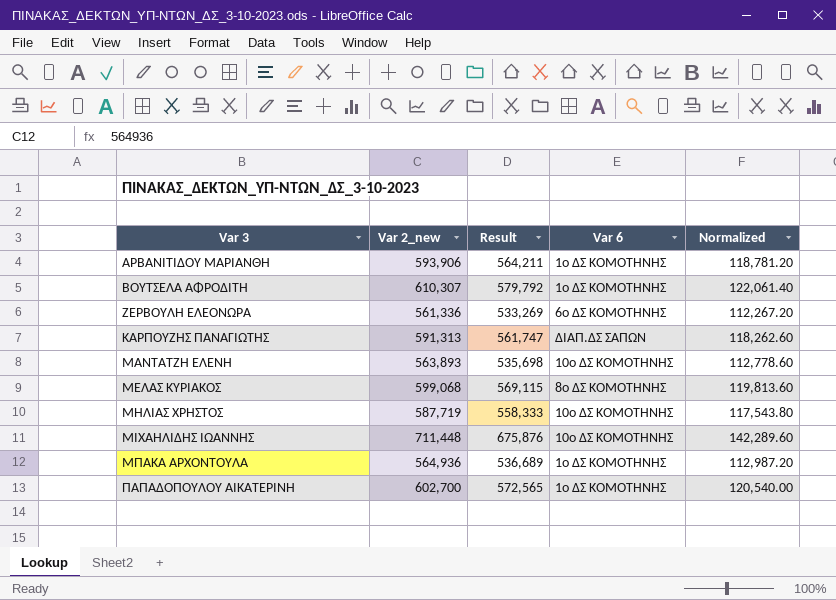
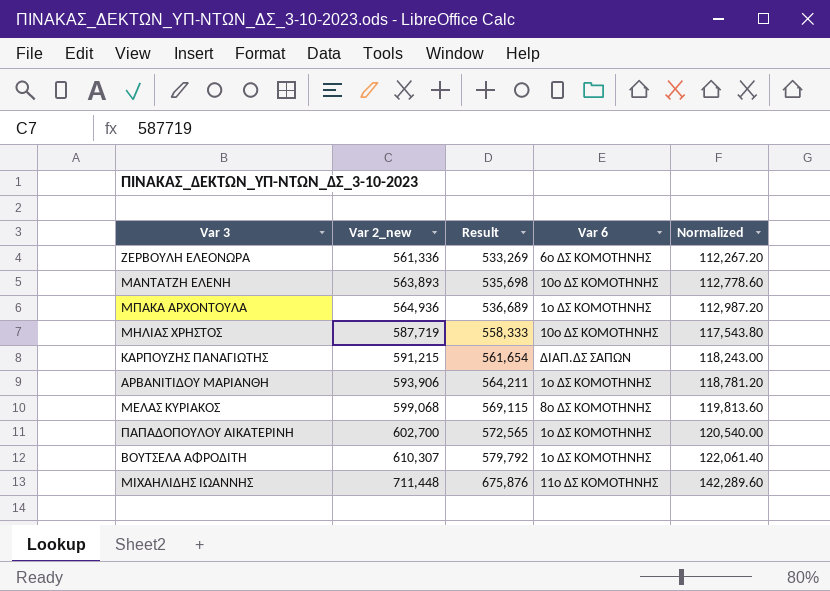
row order: Var 3 ascending -> Var 2_new ascending
ΚΑΡΠΟΥΖΗΣ ΠΑΝΑΓΙΩΤΗΣ | Var 2_new: 591,313 -> 591,215
ΚΑΡΠΟΥΖΗΣ ΠΑΝΑΓΙΩΤΗΣ | Result: 561,747 -> 561,654
ΚΑΡΠΟΥΖΗΣ ΠΑΝΑΓΙΩΤΗΣ | Normalized: 118,262.60 -> 118,243.00
ΜΙΧΑΗΛΙΔΗΣ ΙΩΑΝΝΗΣ | Var 6: 10ο ΔΣ ΚΟΜΟΤΗΝΗΣ -> 11ο ΔΣ ΚΟΜΟΤΗΝΗΣ

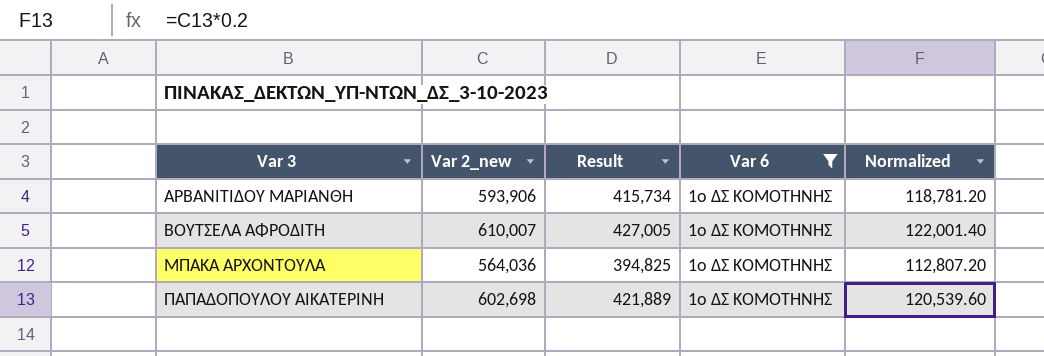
filter: none -> Var 6 = 1ο ΔΣ ΚΟΜΟΤΗΝΗΣ
row order: Var 2_new ascending -> Var 3 ascending
column Result | formula: [Var 2_new] * 0.95 -> [Var 2_new] * 0.7
ΒΟΥΤΣΕΛΑ ΑΦΡΟΔΙΤΗ | Var 2_new: 610,307 -> 610,007
ΒΟΥΤΣΕΛΑ ΑΦΡΟΔΙΤΗ | Normalized: 122,061.40 -> 122,001.40
ΜΠΑΚΑ ΑΡΧΟΝΤΟΥΛΑ | Var 2_new: 564,936 -> 564,036
ΜΠΑΚΑ ΑΡΧΟΝΤΟΥΛΑ | Normalized: 112,987.20 -> 112,807.20
ΠΑΠΑΔΟΠΟΥΛΟΥ ΑΙΚΑΤΕΡΙΝΗ | Var 2_new: 602,700 -> 602,698
ΠΑΠΑΔΟΠΟΥΛΟΥ ΑΙΚΑΤΕΡΙΝΗ | Normalized: 120,540.00 -> 120,539.60

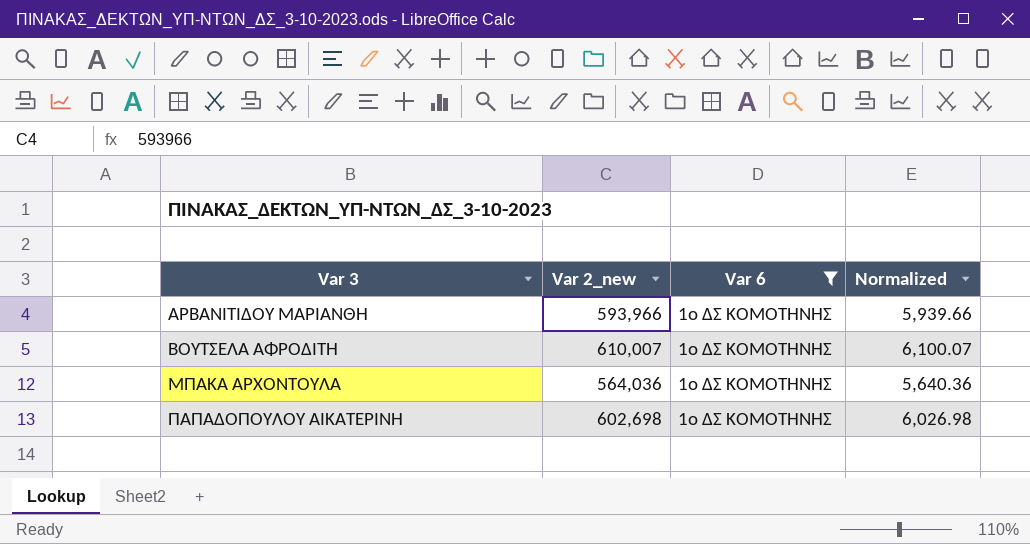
column Result | formula: [Var 2_new] * 0.7 -> none
column Normalized | formula: [Var 2_new] * 0.2 -> [Var 2_new] * 0.01
ΑΡΒΑΝΙΤΙΔΟΥ ΜΑΡΙΑΝΘΗ | Var 2_new: 593,906 -> 593,966

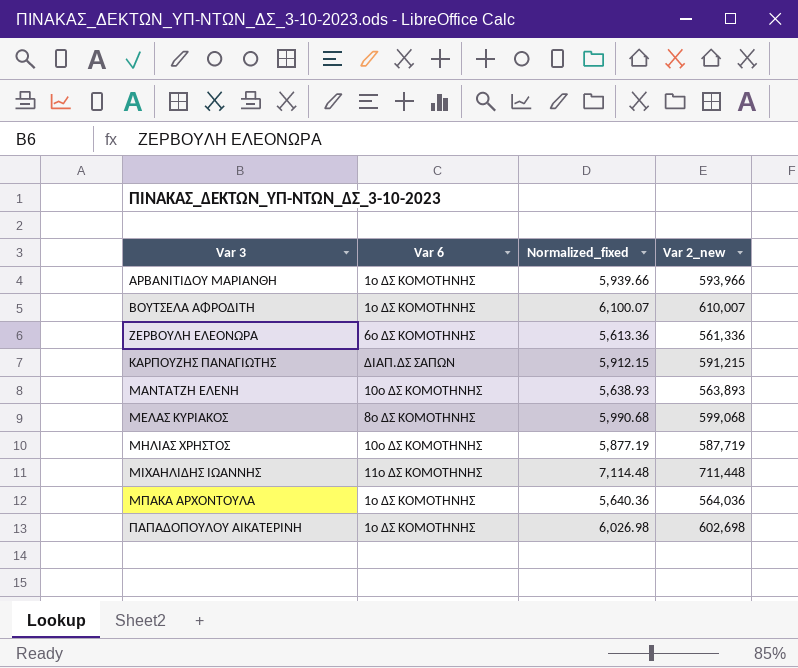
filter: Var 6 = 1ο ΔΣ ΚΟΜΟΤΗΝΗΣ -> none
column name: Normalized -> Normalized_fixed
column Var 2_new | position: 2 -> 4

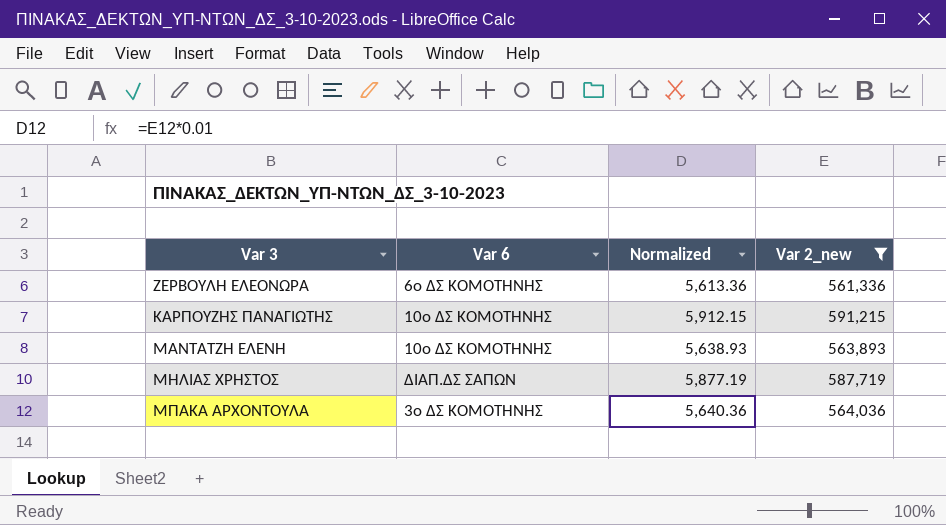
filter: none -> Var 2_new <= 591,215
column name: Normalized_fixed -> Normalized
ΚΑΡΠΟΥΖΗΣ ΠΑΝΑΓΙΩΤΗΣ | Var 6: ΔΙΑΠ.ΔΣ ΣΑΠΩΝ -> 10ο ΔΣ ΚΟΜΟΤΗΝΗΣ
ΜΗΛΙΑΣ ΧΡΗΣΤΟΣ | Var 6: 10ο ΔΣ ΚΟΜΟΤΗΝΗΣ -> ΔΙΑΠ.ΔΣ ΣΑΠΩΝ
ΜΠΑΚΑ ΑΡΧΟΝΤΟΥΛΑ | Var 6: 1ο ΔΣ ΚΟΜΟΤΗΝΗΣ -> 3ο ΔΣ ΚΟΜΟΤΗΝΗΣ

